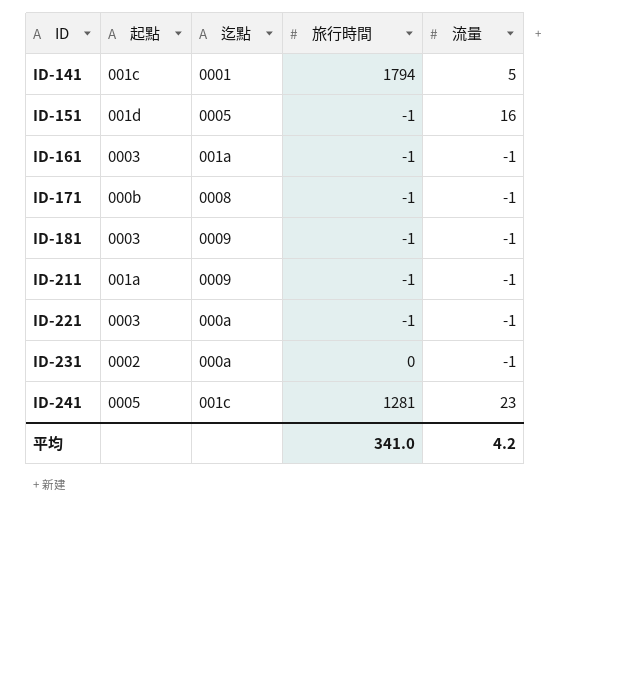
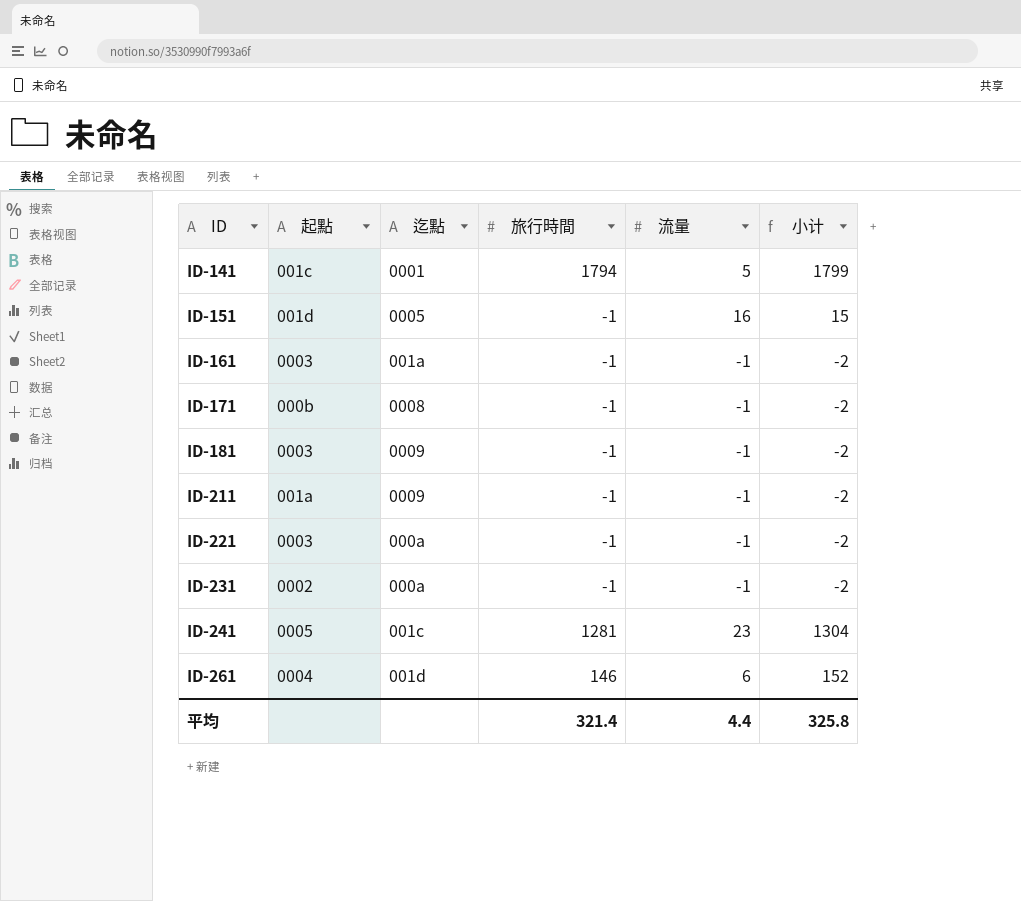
column 小计 | formula: none -> [旅行時間] + [流量]
ID-231 | 旅行時間: 0 -> -1
row ID-261: none -> 0004 | 001d | 146 | 6 | 152
平均 | 旅行時間: 341.0 -> 321.4
平均 | 流量: 4.2 -> 4.4

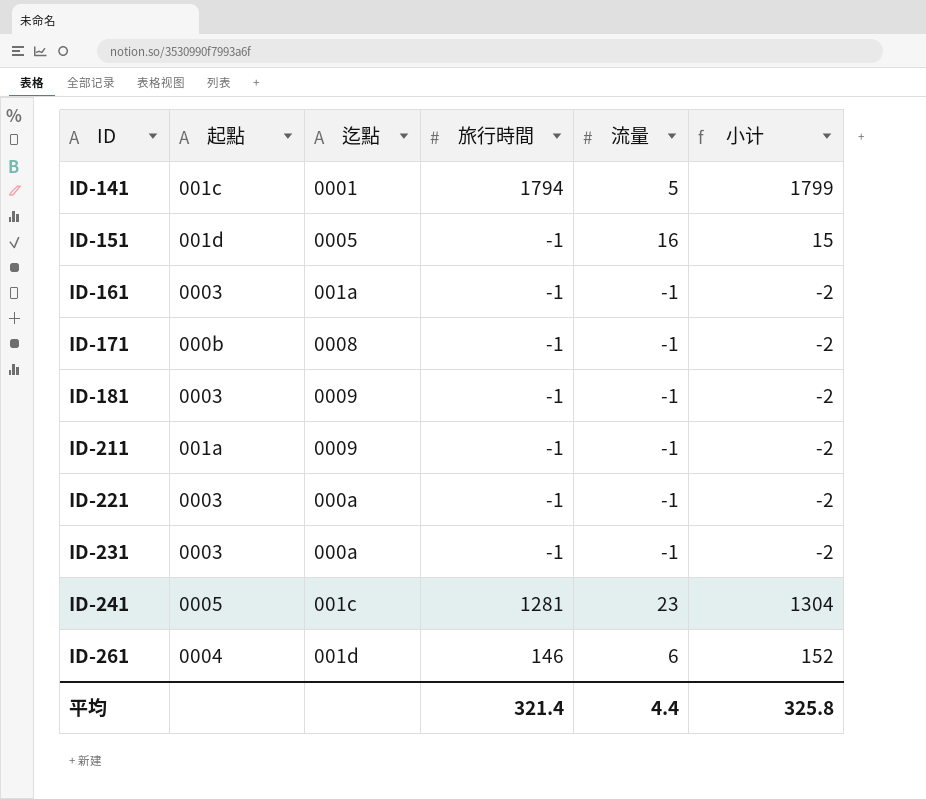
ID-231 | 起點: 0002 -> 0003

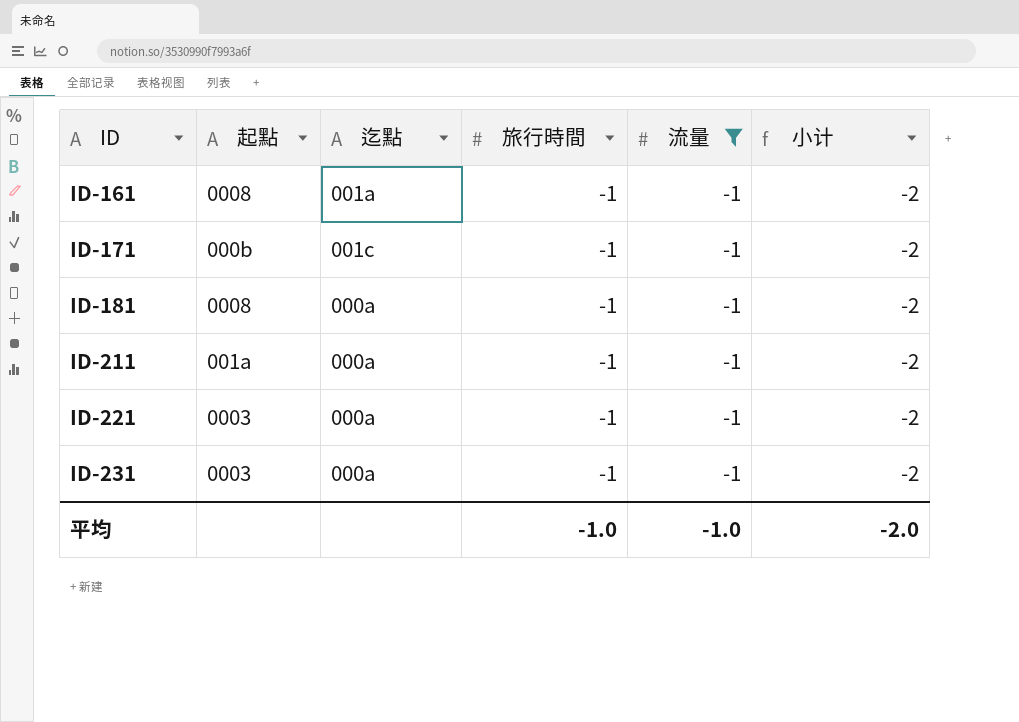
filter: none -> 流量 = -1
ID-161 | 起點: 0003 -> 0008
ID-171 | 迄點: 0008 -> 001c
ID-181 | 起點: 0003 -> 0008
ID-181 | 迄點: 0009 -> 000a
ID-211 | 迄點: 0009 -> 000a
平均 | 旅行時間: 321.4 -> -1.0
平均 | 流量: 4.4 -> -1.0
平均 | 小计: 325.8 -> -2.0

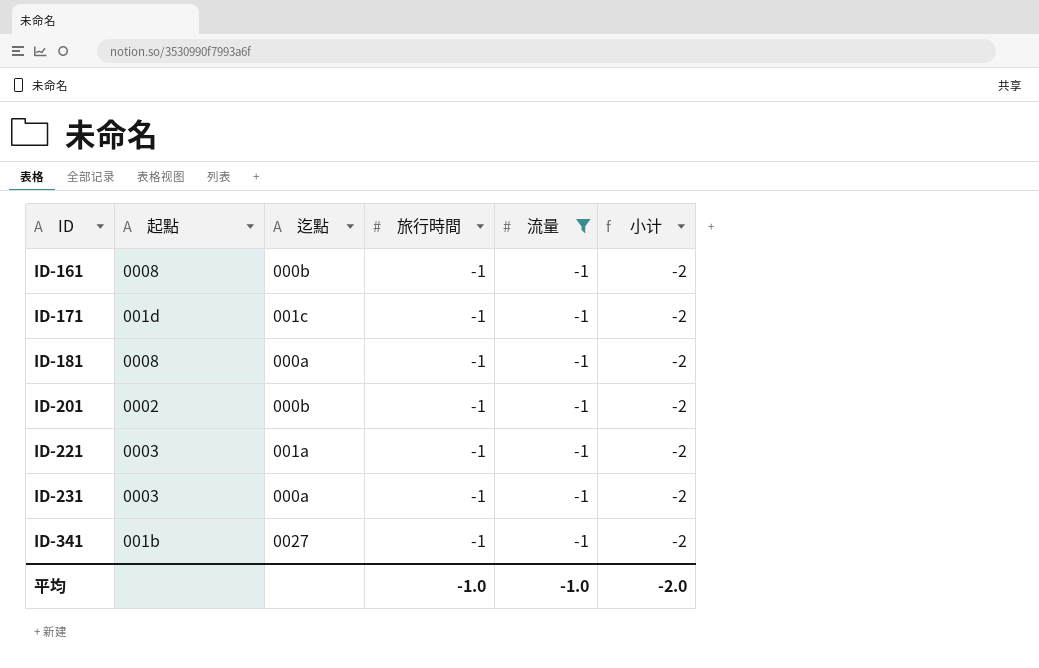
row ID-211: 001a | 000a | -1 | -1 | -2 -> none
ID-161 | 迄點: 001a -> 000b
ID-171 | 起點: 000b -> 001d
row ID-201: none -> 0002 | 000b | -1 | -1 | -2
ID-221 | 迄點: 000a -> 001a
row ID-341: none -> 001b | 0027 | -1 | -1 | -2

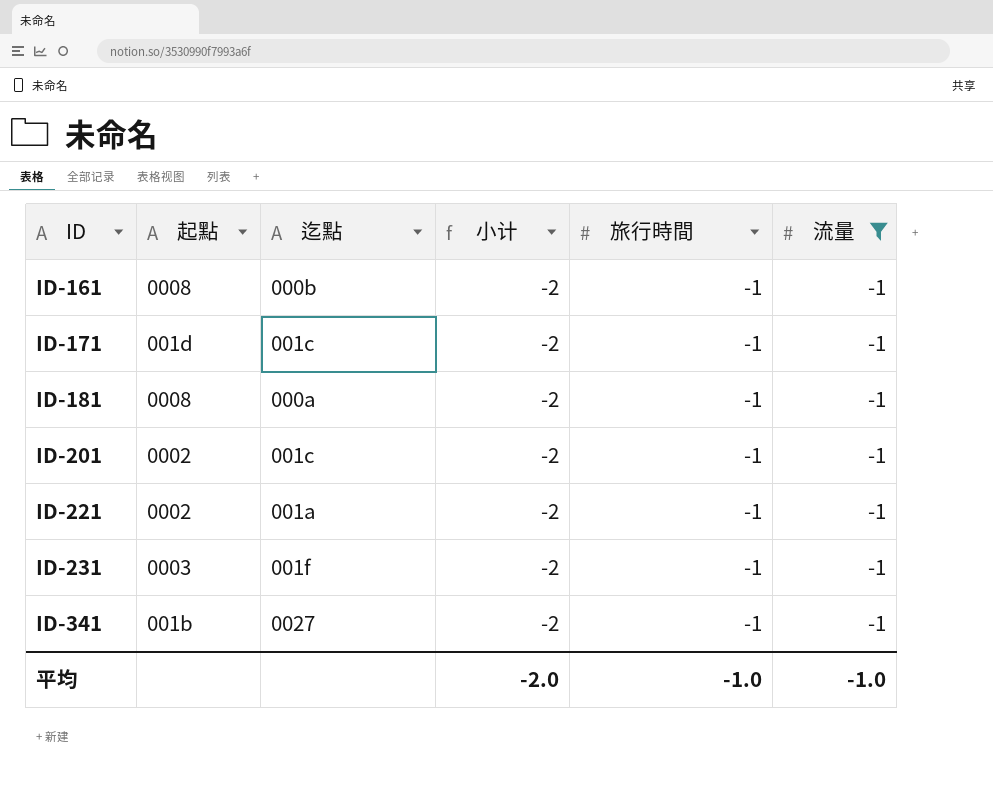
column 小计 | position: 6 -> 4
ID-201 | 迄點: 000b -> 001c
ID-221 | 起點: 0003 -> 0002
ID-231 | 迄點: 000a -> 001f

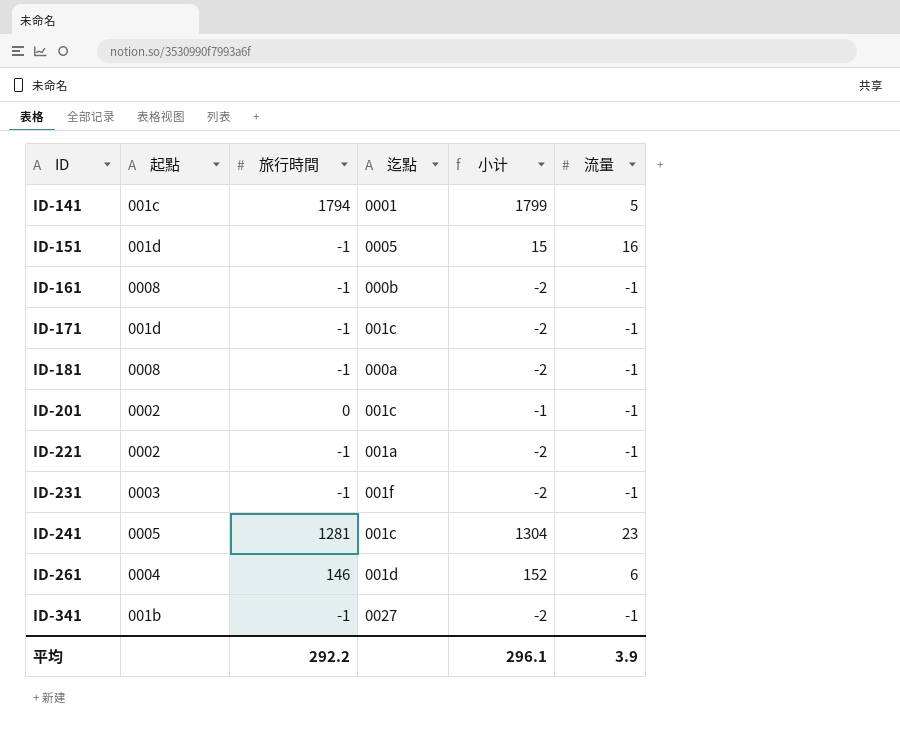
filter: 流量 = -1 -> none
column 旅行時間 | position: 5 -> 3
ID-201 | 旅行時間: -1 -> 0
ID-201 | 小计: -2 -> -1
平均 | 旅行時間: -1.0 -> 292.2
平均 | 小计: -2.0 -> 296.1
平均 | 流量: -1.0 -> 3.9

